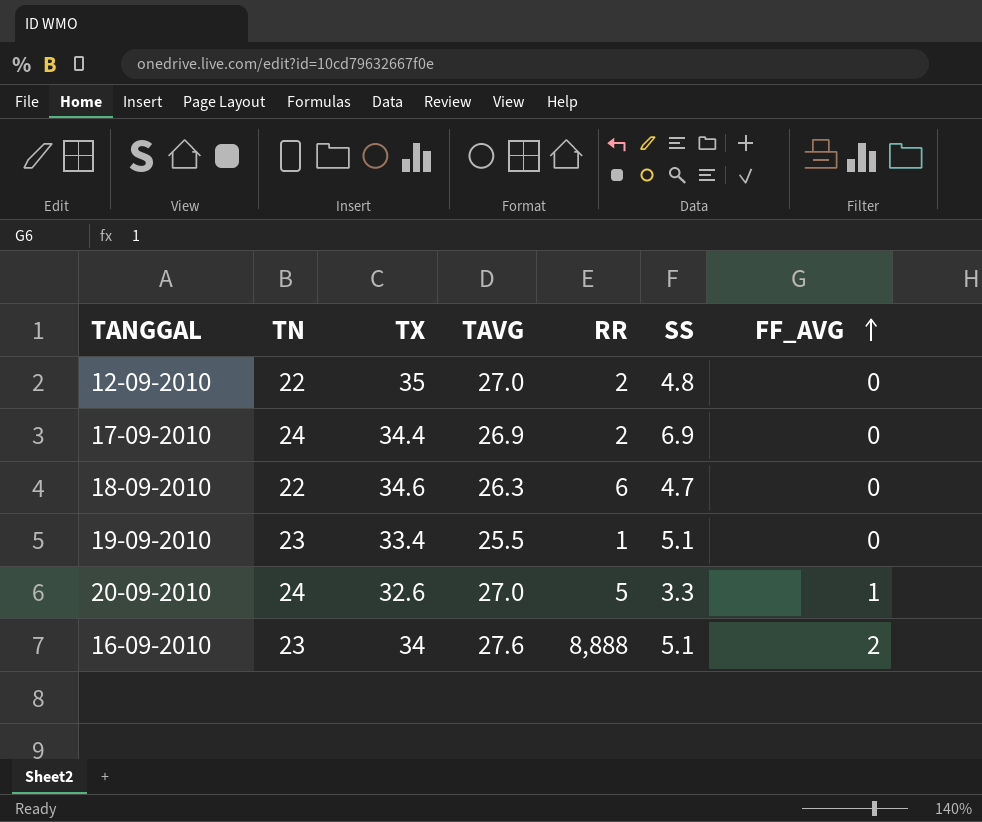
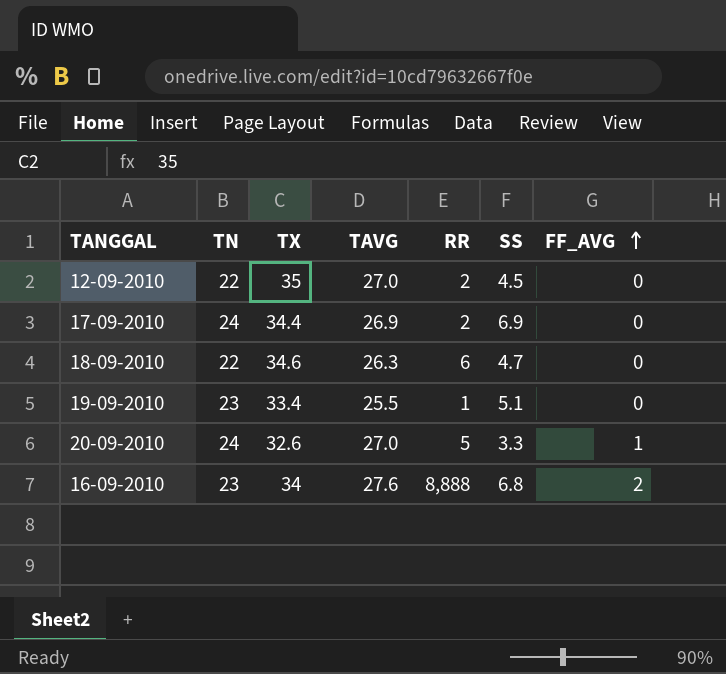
12-09-2010 | SS: 4.8 -> 4.5
16-09-2010 | SS: 5.1 -> 6.8

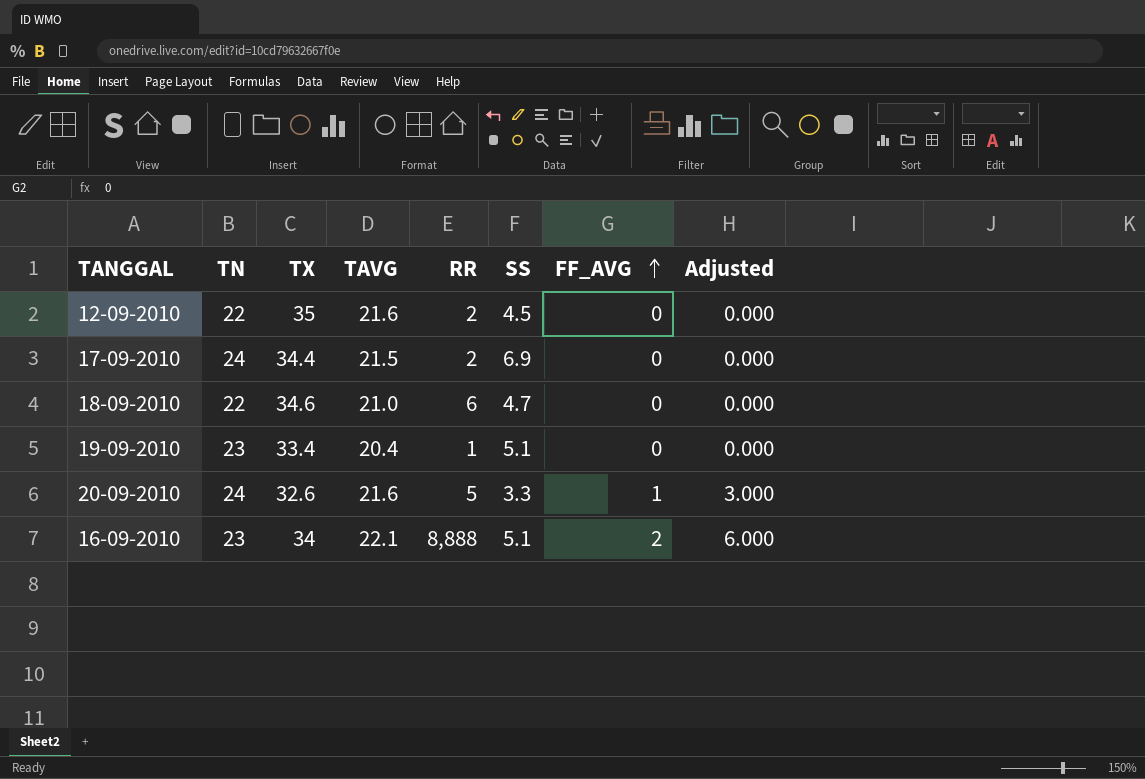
column Adjusted | formula: none -> [FF_AVG] * 3
12-09-2010 | TAVG: 27.0 -> 21.6
17-09-2010 | TAVG: 26.9 -> 21.5
18-09-2010 | TAVG: 26.3 -> 21.0
19-09-2010 | TAVG: 25.5 -> 20.4
20-09-2010 | TAVG: 27.0 -> 21.6
16-09-2010 | TAVG: 27.6 -> 22.1
16-09-2010 | SS: 6.8 -> 5.1

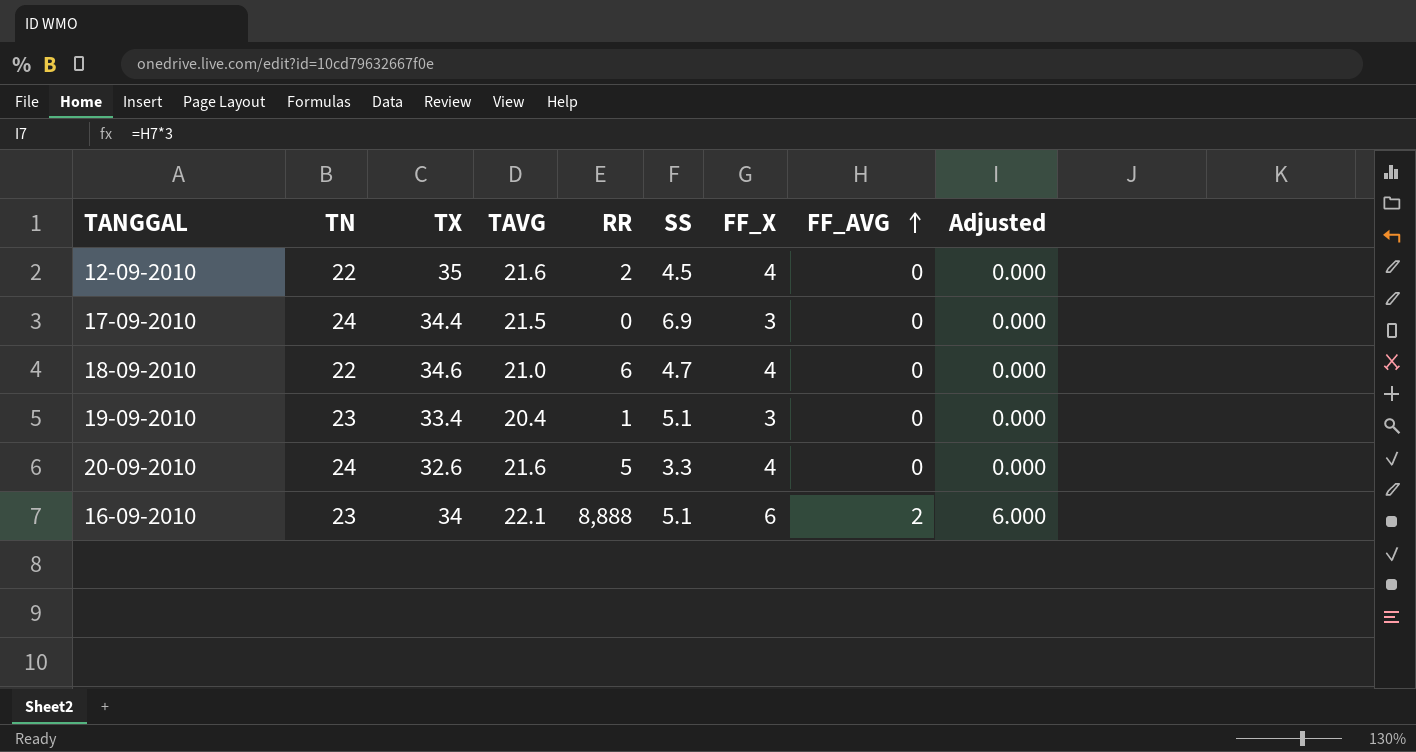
column FF_X | position: none -> 7
17-09-2010 | RR: 2 -> 0
20-09-2010 | FF_AVG: 1 -> 0
20-09-2010 | Adjusted: 3.000 -> 0.000

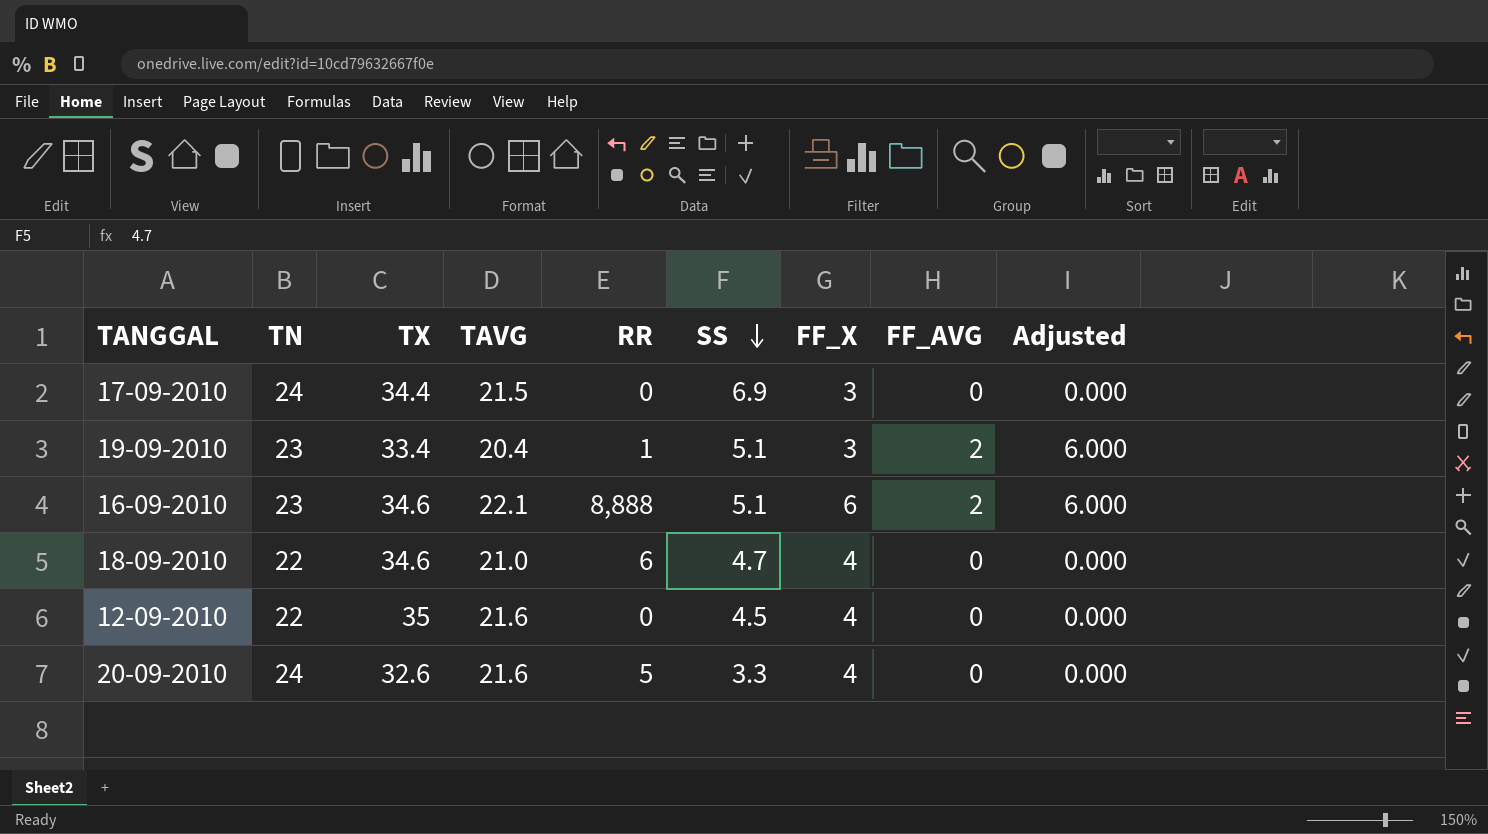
row order: FF_AVG ascending -> SS descending
19-09-2010 | FF_AVG: 0 -> 2
19-09-2010 | Adjusted: 0.000 -> 6.000
16-09-2010 | TX: 34 -> 34.6
12-09-2010 | RR: 2 -> 0

